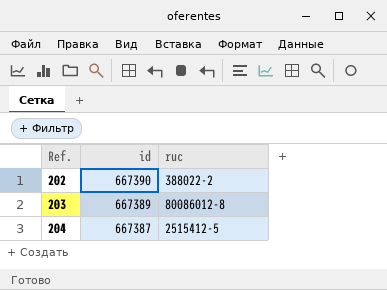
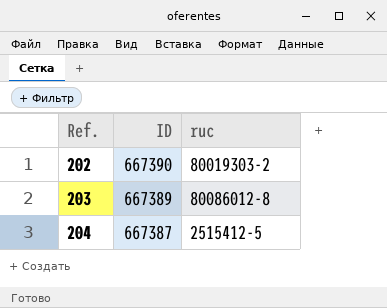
column name: id -> ID
202 | ruc: 388022-2 -> 80019303-2

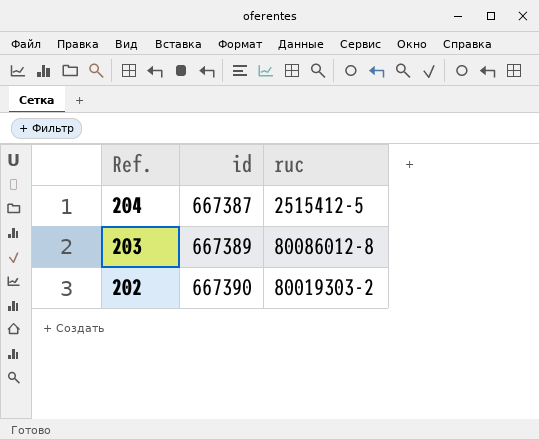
row order: Ref. ascending -> Ref. descending
column name: ID -> id

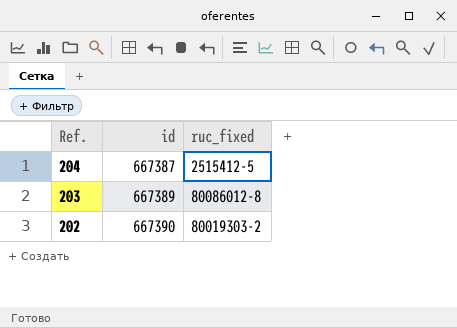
column name: ruc -> ruc_fixed

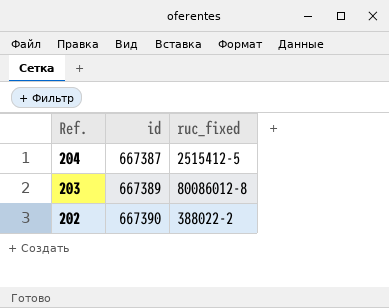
202 | ruc_fixed: 80019303-2 -> 388022-2

